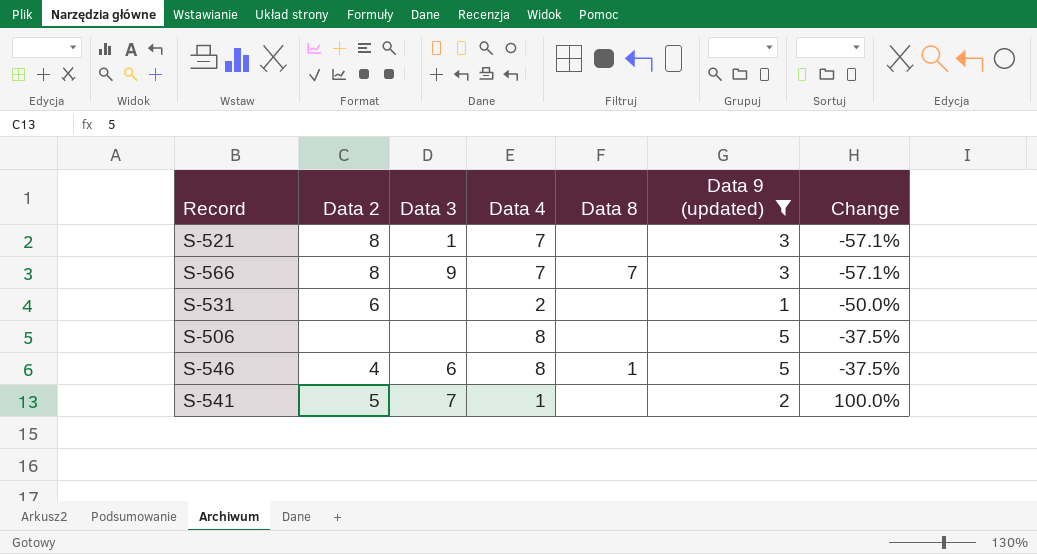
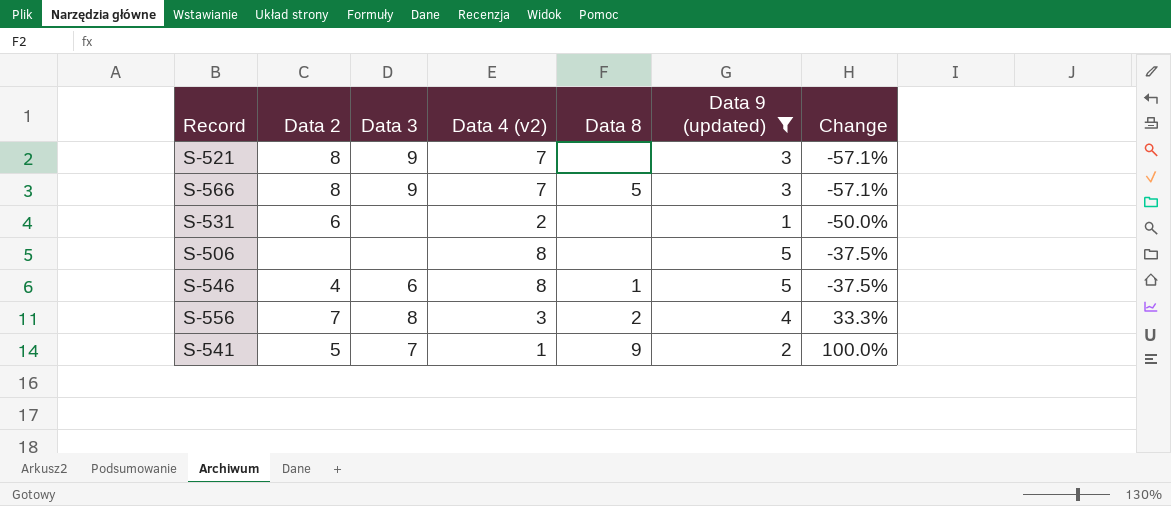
column name: Data 4 -> Data 4 (v2)
S-521 | Data 3: 1 -> 9
S-566 | Data 8: 7 -> 5
row S-556: none -> 7 | 8 | 3 | 2 | 4 | 33.3%
S-541 | Data 8: none -> 9

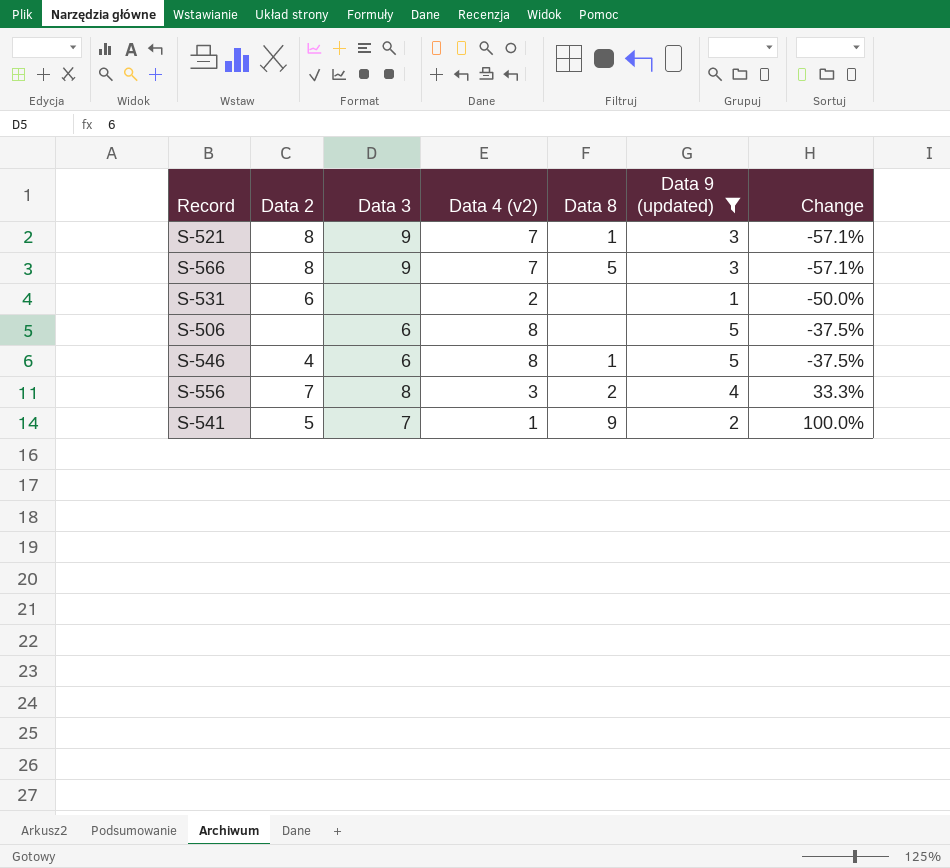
S-521 | Data 8: none -> 1
S-506 | Data 3: none -> 6

